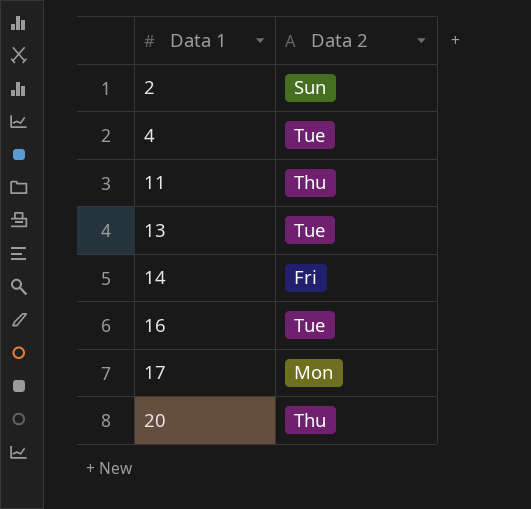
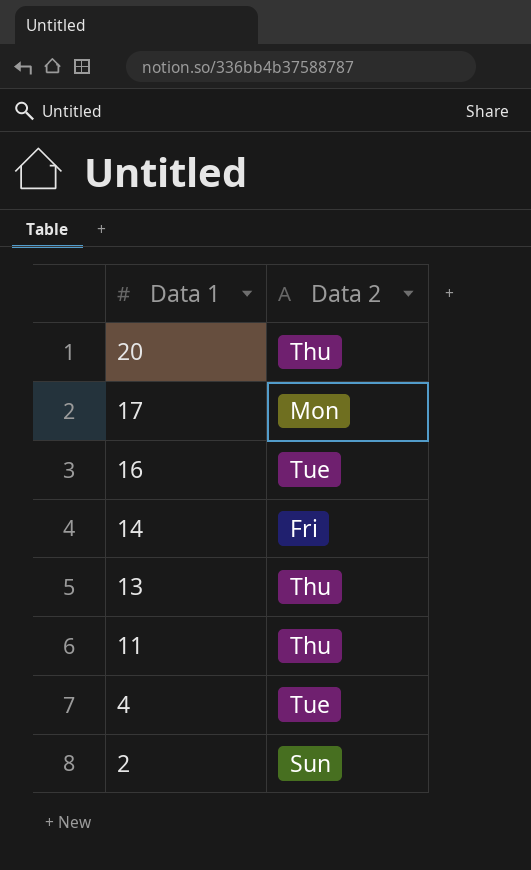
row order: Data 1 ascending -> Data 1 descending
13 | Data 2: Tue -> Thu

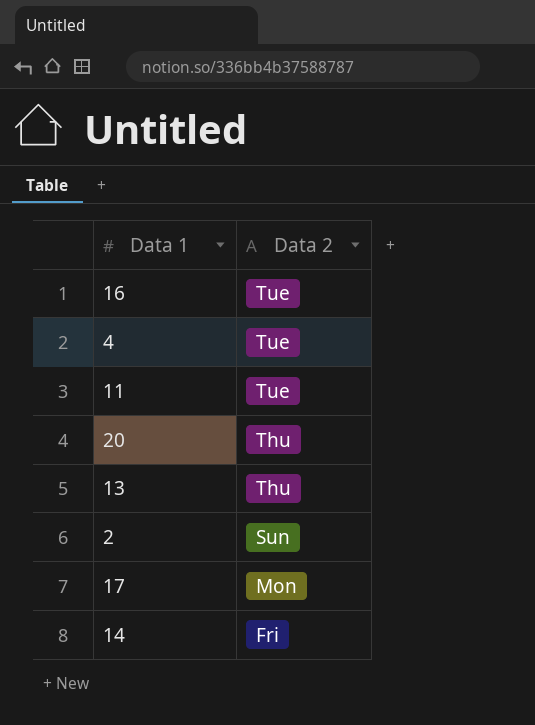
row order: Data 1 descending -> Data 2 descending
11 | Data 2: Thu -> Tue

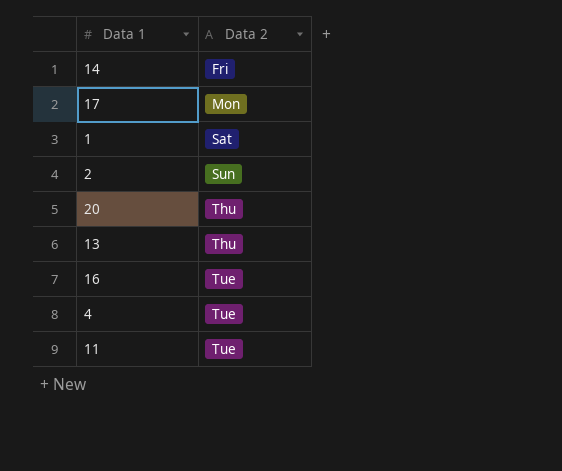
row order: Data 2 descending -> Data 2 ascending
row 1: none -> Sat

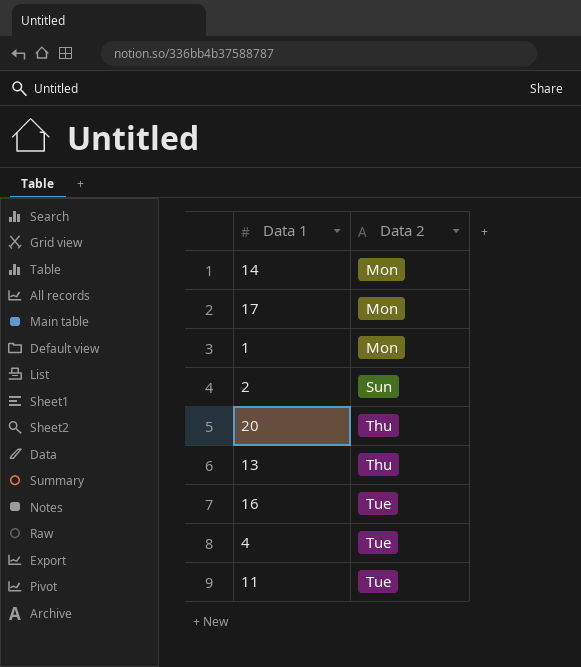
14 | Data 2: Fri -> Mon
1 | Data 2: Sat -> Mon

